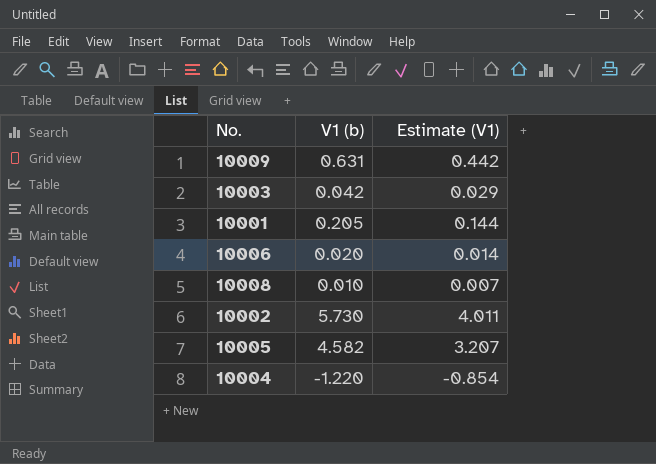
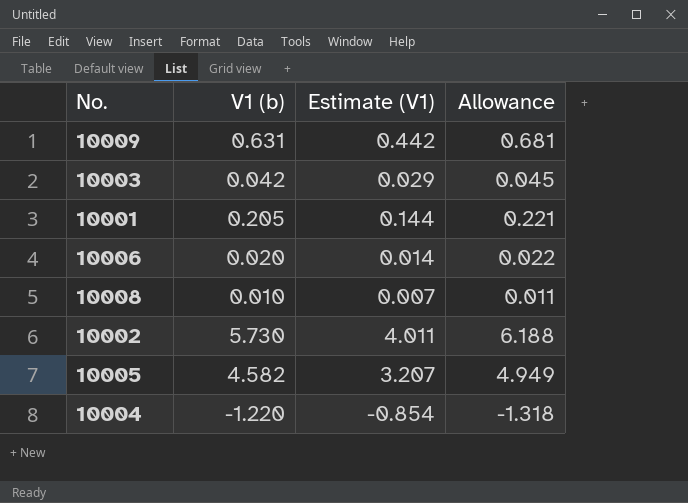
column Allowance | formula: none -> [V1 (b)] * 1.08

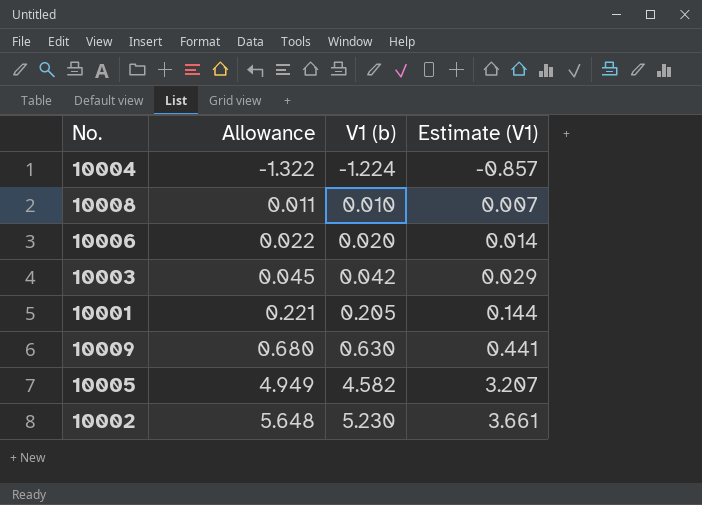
row order: none -> Allowance ascending
column Allowance | position: 4 -> 2
10004 | Allowance: -1.318 -> -1.322
10004 | V1 (b): -1.220 -> -1.224
10004 | Estimate (V1): -0.854 -> -0.857
10009 | Allowance: 0.681 -> 0.680
10009 | V1 (b): 0.631 -> 0.630
10009 | Estimate (V1): 0.442 -> 0.441
10002 | Allowance: 6.188 -> 5.648
10002 | V1 (b): 5.730 -> 5.230
10002 | Estimate (V1): 4.011 -> 3.661

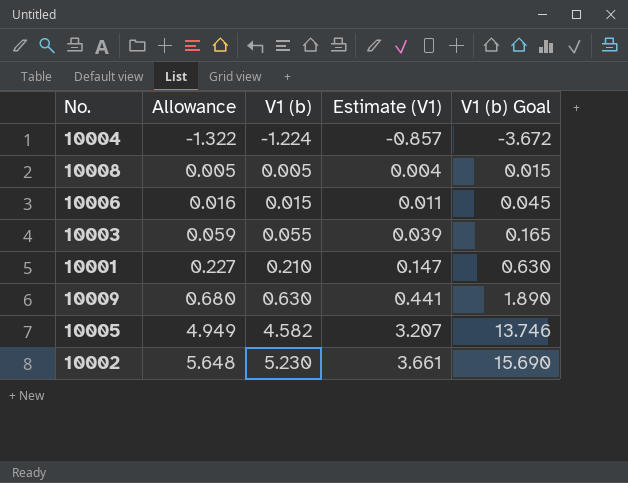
column V1 (b) Goal | formula: none -> [V1 (b)] * 3
10008 | Allowance: 0.011 -> 0.005
10008 | V1 (b): 0.010 -> 0.005
10008 | Estimate (V1): 0.007 -> 0.004
10006 | Allowance: 0.022 -> 0.016
10006 | V1 (b): 0.020 -> 0.015
10006 | Estimate (V1): 0.014 -> 0.011
10003 | Allowance: 0.045 -> 0.059
10003 | V1 (b): 0.042 -> 0.055
10003 | Estimate (V1): 0.029 -> 0.039
10001 | Allowance: 0.221 -> 0.227
10001 | V1 (b): 0.205 -> 0.210
10001 | Estimate (V1): 0.144 -> 0.147

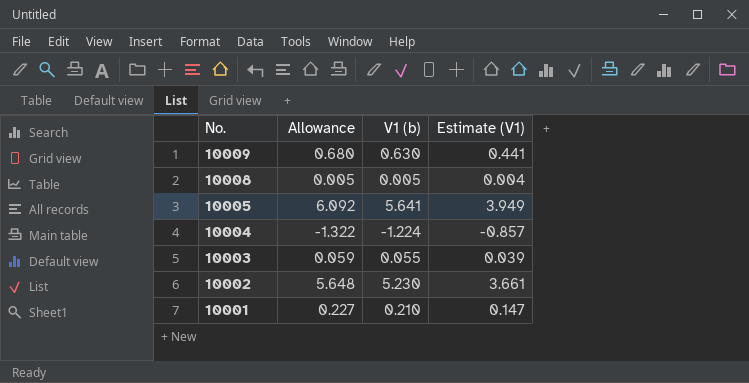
row order: Allowance ascending -> No. descending
column V1 (b) Goal | formula: [V1 (b)] * 3 -> none
row 10006: 0.016 | 0.015 | 0.011 | 0.045 -> none
10005 | Allowance: 4.949 -> 6.092
10005 | V1 (b): 4.582 -> 5.641
10005 | Estimate (V1): 3.207 -> 3.949

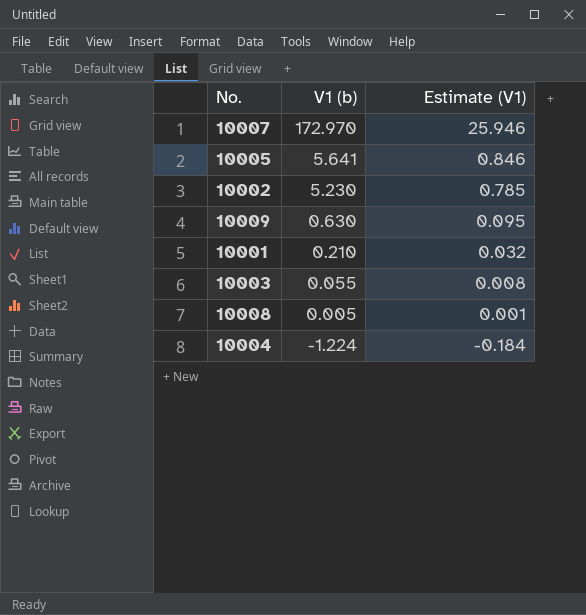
row order: No. descending -> V1 (b) descending
column Allowance | formula: [V1 (b)] * 1.08 -> none
column Estimate (V1) | formula: [V1 (b)] * 0.7 -> [V1 (b)] * 0.15
row 10007: none -> 172.970 | 25.946

